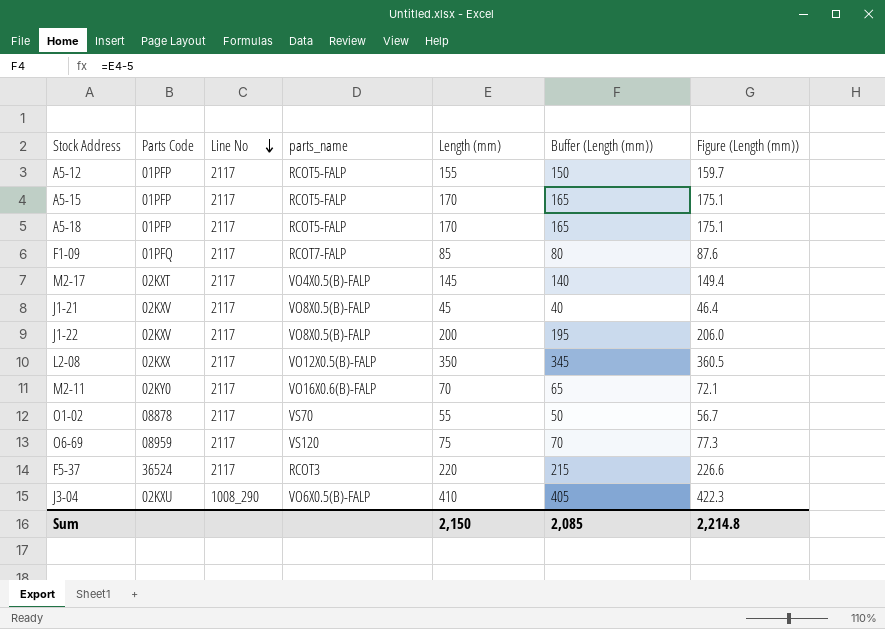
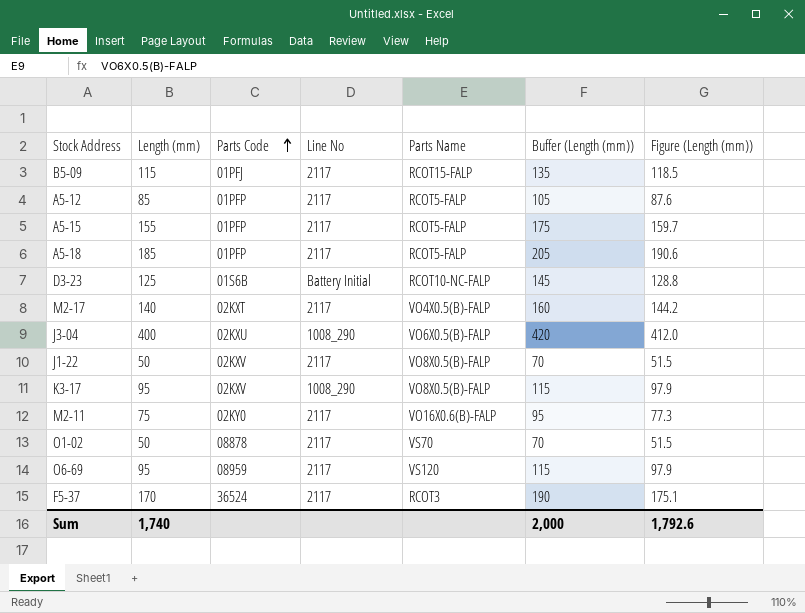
row order: Line No descending -> Parts Code ascending
column Length (mm) | position: 5 -> 2
column name: parts_name -> Parts Name
column Buffer (Length (mm)) | formula: [Length (mm)] - 5 -> [Length (mm)] + 20
row F1-09: 01PFQ | 2117 | RCOT7-FALP | 85 | 80 | 87.6 -> none
row J1-21: 02KXV | 2117 | VO8X0.5(B)-FALP | 45 | 40 | 46.4 -> none
row L2-08: 02KXX | 2117 | VO12X0.5(B)-FALP | 350 | 345 | 360.5 -> none
row B5-09: none -> 115 | 01PFJ | 2117 | RCOT15-FALP | 135 | 118.5
A5-12 | Length (mm): 155 -> 85
A5-12 | Figure (Length (mm)): 159.7 -> 87.6
A5-15 | Length (mm): 170 -> 155
A5-15 | Figure (Length (mm)): 175.1 -> 159.7
A5-18 | Length (mm): 170 -> 185
A5-18 | Figure (Length (mm)): 175.1 -> 190.6
row D3-23: none -> 125 | 01S6B | Battery Initial | RCOT10-NC-FALP | 145 | 128.8
M2-17 | Length (mm): 145 -> 140
M2-17 | Figure (Length (mm)): 149.4 -> 144.2
J3-04 | Length (mm): 410 -> 400
J3-04 | Figure (Length (mm)): 422.3 -> 412.0
J1-22 | Length (mm): 200 -> 50
J1-22 | Figure (Length (mm)): 206.0 -> 51.5
row K3-17: none -> 95 | 02KXV | 1008_290 | VO8X0.5(B)-FALP | 115 | 97.9
M2-11 | Length (mm): 70 -> 75
M2-11 | Figure (Length (mm)): 72.1 -> 77.3
O1-02 | Length (mm): 55 -> 50
O1-02 | Figure (Length (mm)): 56.7 -> 51.5
O6-69 | Length (mm): 75 -> 95
O6-69 | Figure (Length (mm)): 77.3 -> 97.9
F5-37 | Length (mm): 220 -> 170
F5-37 | Figure (Length (mm)): 226.6 -> 175.1
Sum | Length (mm): 2,150 -> 1,740
Sum | Buffer (Length (mm)): 2,085 -> 2,000
Sum | Figure (Length (mm)): 2,214.8 -> 1,792.6

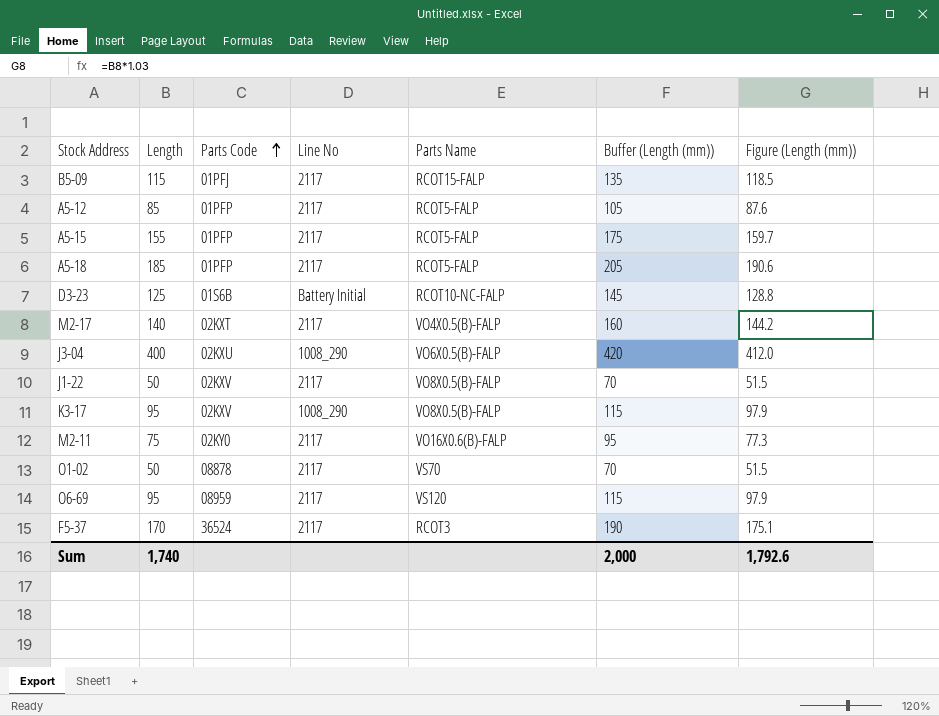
column name: Length (mm) -> Length

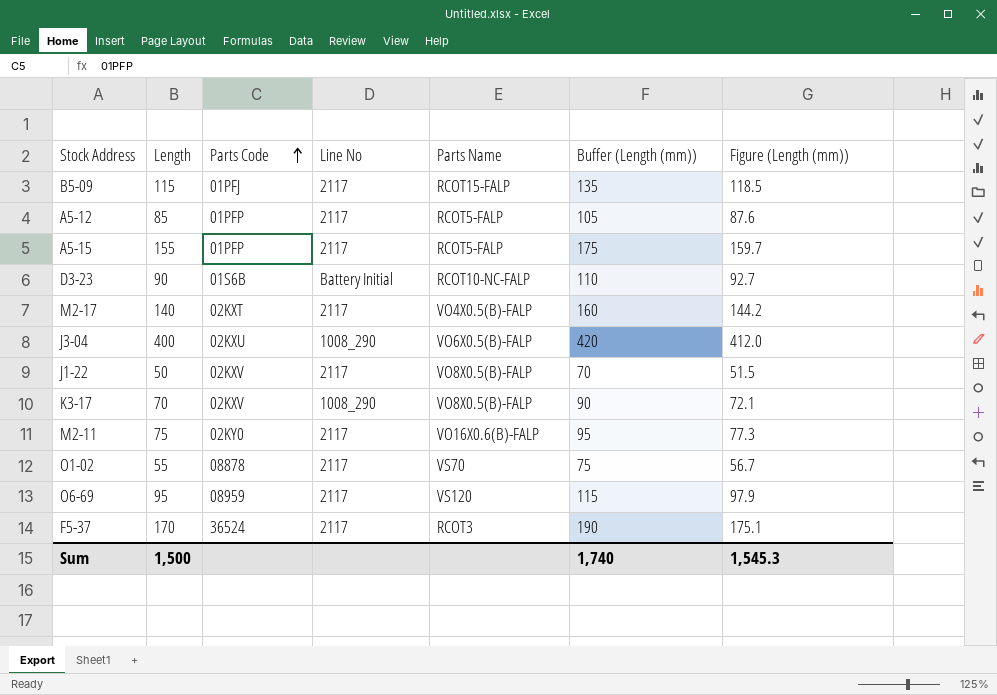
row A5-18: 185 | 01PFP | 2117 | RCOT5-FALP | 205 | 190.6 -> none
D3-23 | Length: 125 -> 90
D3-23 | Buffer (Length (mm)): 145 -> 110
D3-23 | Figure (Length (mm)): 128.8 -> 92.7
K3-17 | Length: 95 -> 70
K3-17 | Buffer (Length (mm)): 115 -> 90
K3-17 | Figure (Length (mm)): 97.9 -> 72.1
O1-02 | Length: 50 -> 55
O1-02 | Buffer (Length (mm)): 70 -> 75
O1-02 | Figure (Length (mm)): 51.5 -> 56.7
Sum | Length: 1,740 -> 1,500
Sum | Buffer (Length (mm)): 2,000 -> 1,740
Sum | Figure (Length (mm)): 1,792.6 -> 1,545.3

